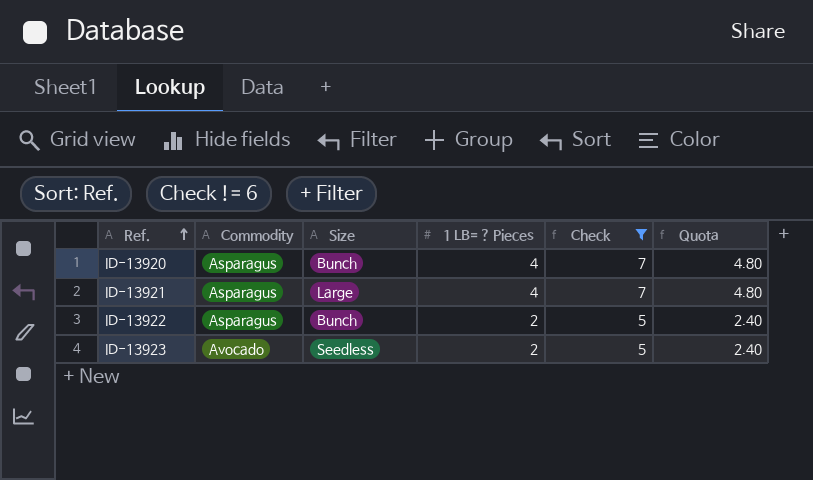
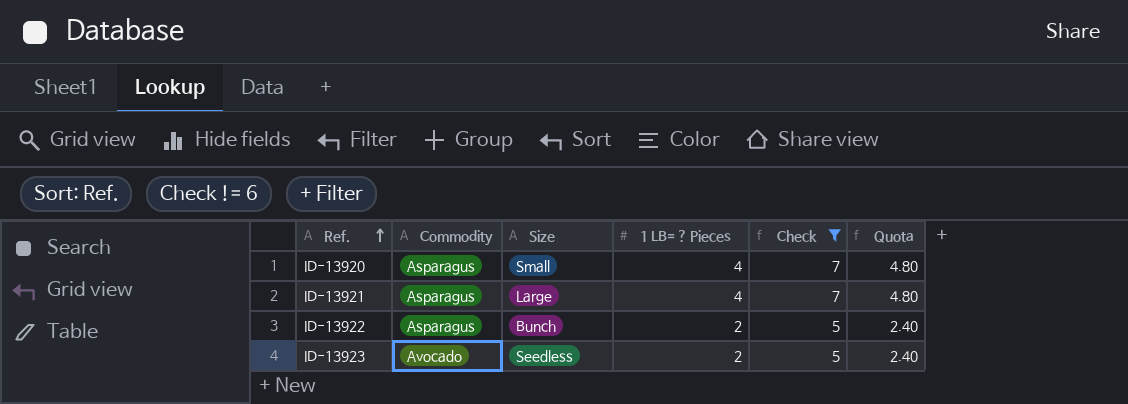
ID-13920 | Size: Bunch -> Small

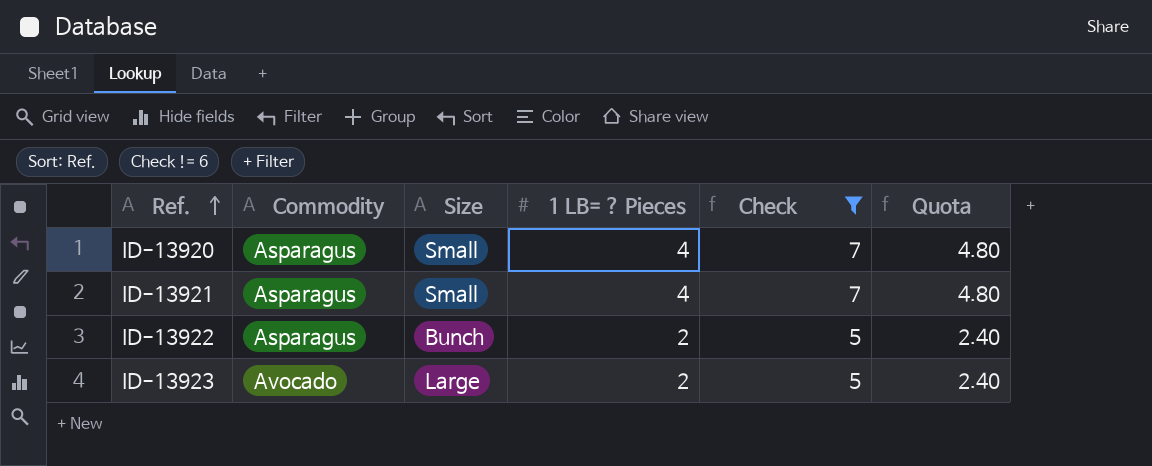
ID-13921 | Size: Large -> Small
ID-13923 | Size: Seedless -> Large

